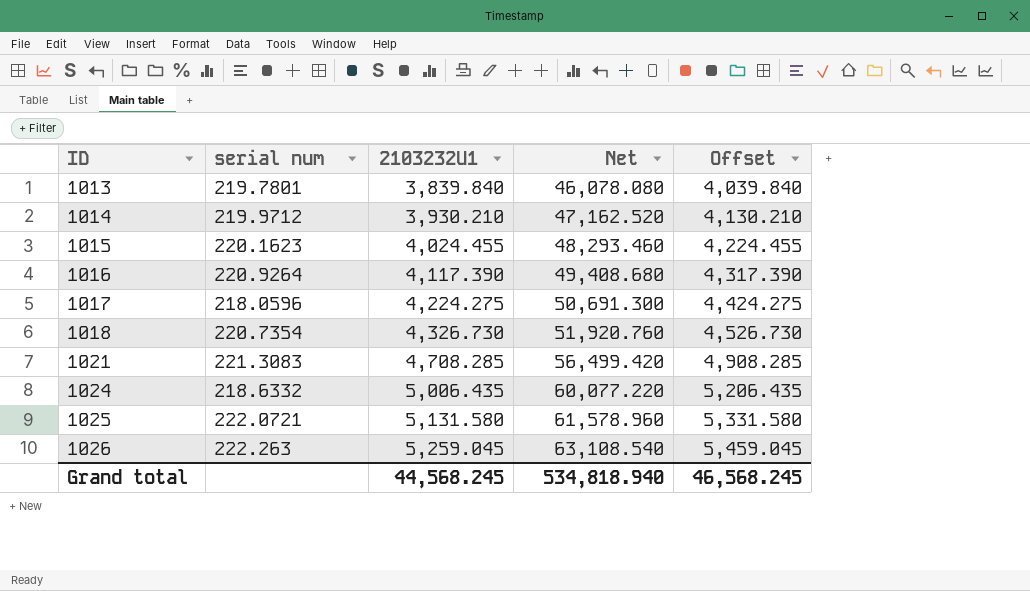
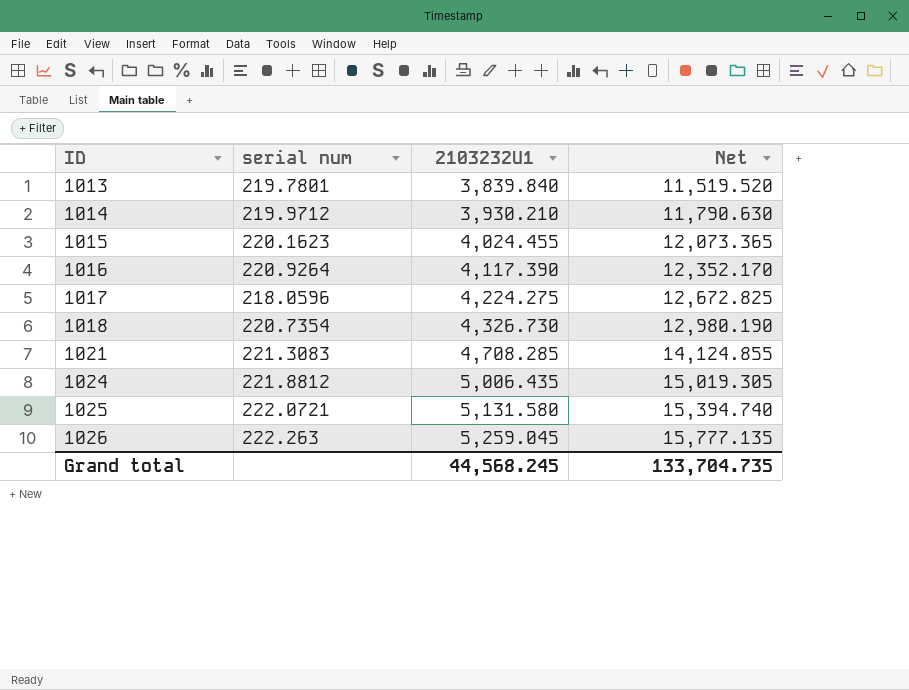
column Offset | formula: [2103232U1] + 200 -> none
column Net | formula: [2103232U1] * 12 -> [2103232U1] * 3
1024 | serial num: 218.6332 -> 221.8812
Grand total | Net: 534,818.940 -> 133,704.735

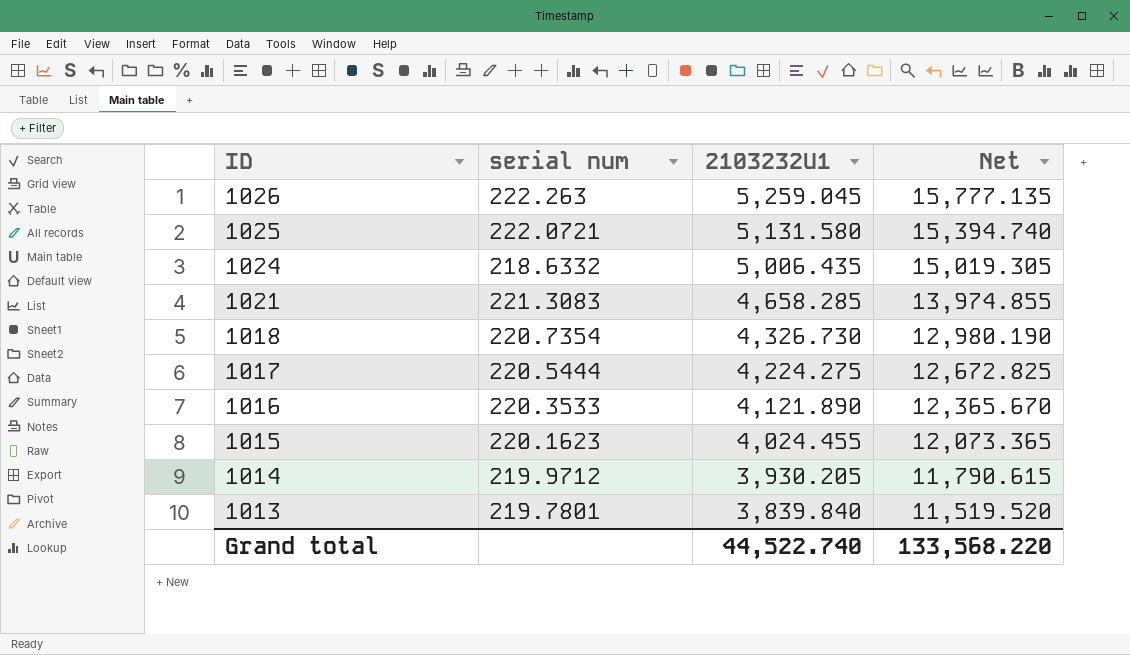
row order: ID ascending -> ID descending
1024 | serial num: 221.8812 -> 218.6332
1021 | 2103232U1: 4,708.285 -> 4,658.285
1021 | Net: 14,124.855 -> 13,974.855
1017 | serial num: 218.0596 -> 220.5444
1016 | serial num: 220.9264 -> 220.3533
1016 | 2103232U1: 4,117.390 -> 4,121.890
1016 | Net: 12,352.170 -> 12,365.670
1014 | 2103232U1: 3,930.210 -> 3,930.205
1014 | Net: 11,790.630 -> 11,790.615
Grand total | 2103232U1: 44,568.245 -> 44,522.740
Grand total | Net: 133,704.735 -> 133,568.220

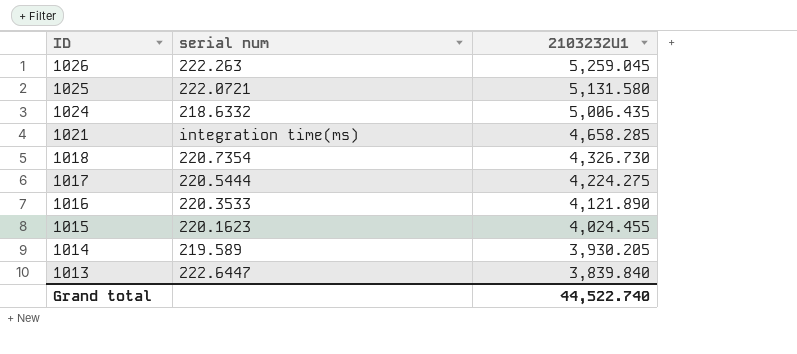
column Net | formula: [2103232U1] * 3 -> none
1021 | serial num: 221.3083 -> integration time(ms)
1014 | serial num: 219.9712 -> 219.589
1013 | serial num: 219.7801 -> 222.6447

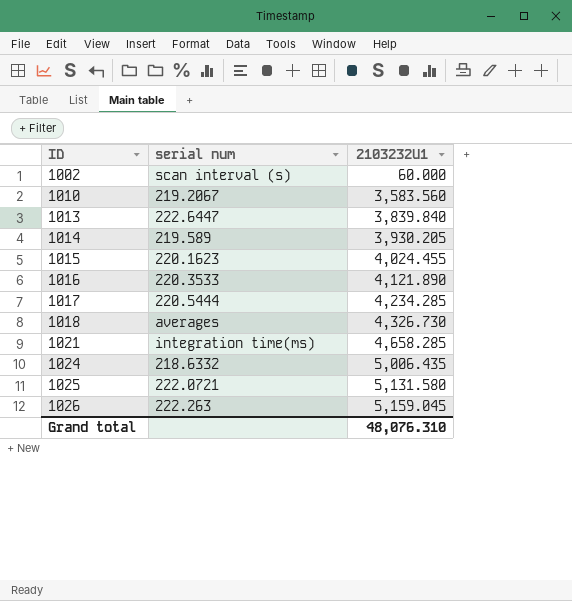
row order: ID descending -> ID ascending
row 1002: none -> scan interval (s) | 60.000
row 1010: none -> 219.2067 | 3,583.560
1017 | 2103232U1: 4,224.275 -> 4,234.285
1018 | serial num: 220.7354 -> averages
1026 | 2103232U1: 5,259.045 -> 5,159.045
Grand total | 2103232U1: 44,522.740 -> 48,076.310

